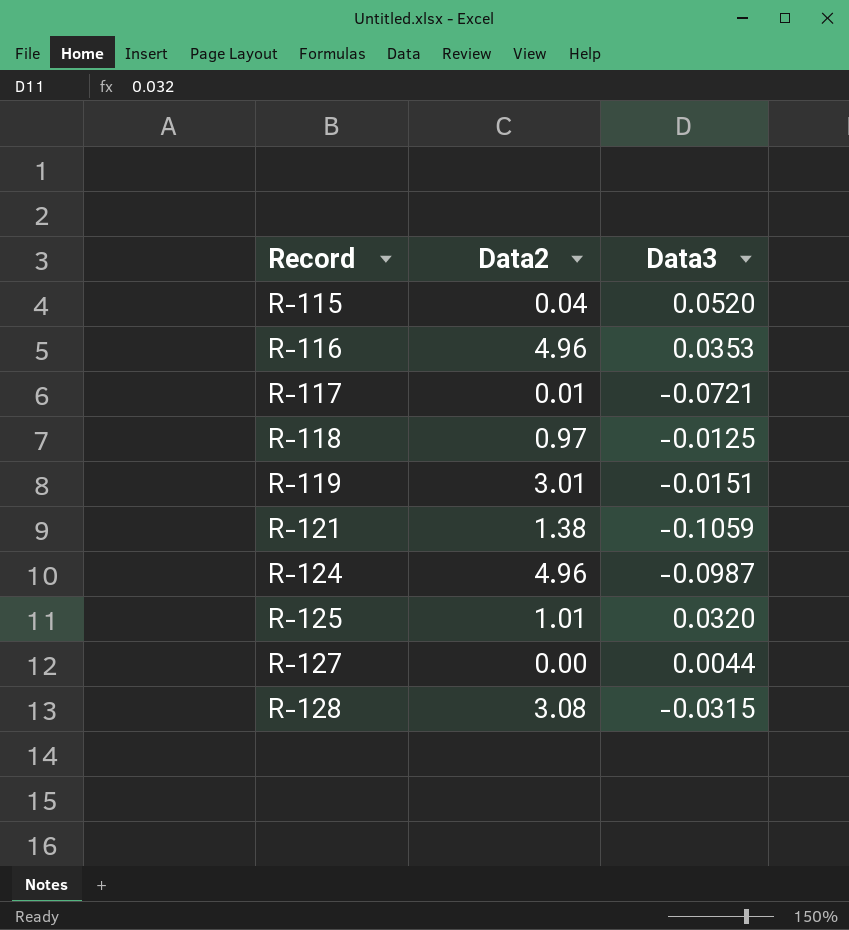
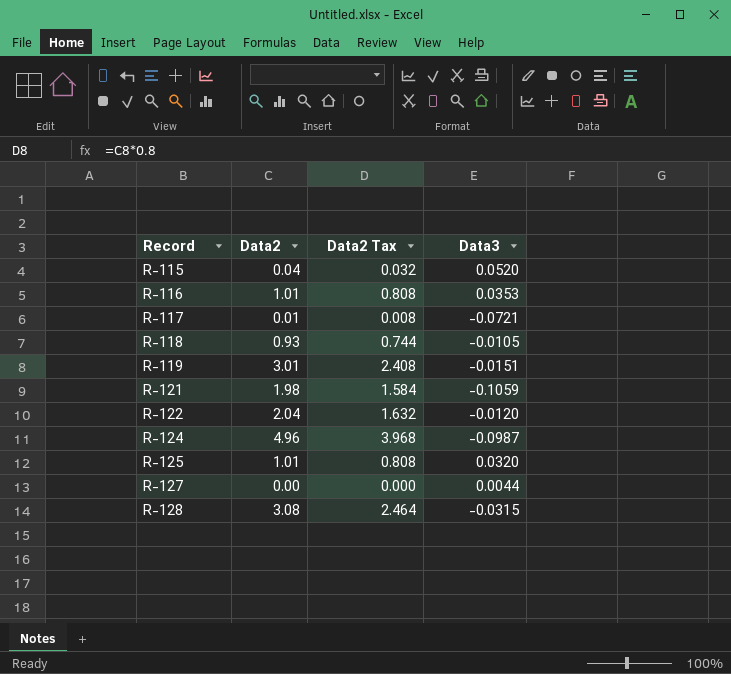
column Data2 Tax | formula: none -> [Data2] * 0.8
R-116 | Data2: 4.96 -> 1.01
R-118 | Data2: 0.97 -> 0.93
R-118 | Data3: -0.0125 -> -0.0105
R-121 | Data2: 1.38 -> 1.98
row R-122: none -> 2.04 | 1.632 | -0.0120

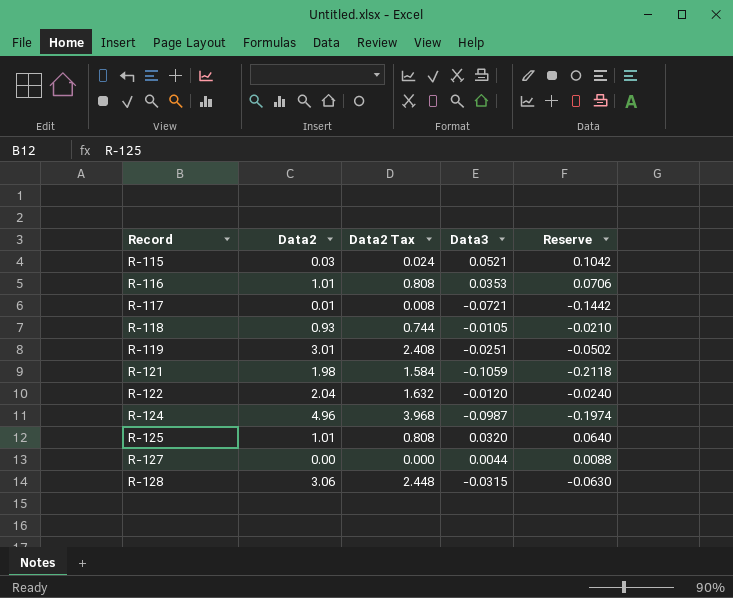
column Reserve | formula: none -> [Data3] * 2
R-115 | Data2: 0.04 -> 0.03
R-115 | Data2 Tax: 0.032 -> 0.024
R-115 | Data3: 0.0520 -> 0.0521
R-119 | Data3: -0.0151 -> -0.0251
R-128 | Data2: 3.08 -> 3.06
R-128 | Data2 Tax: 2.464 -> 2.448

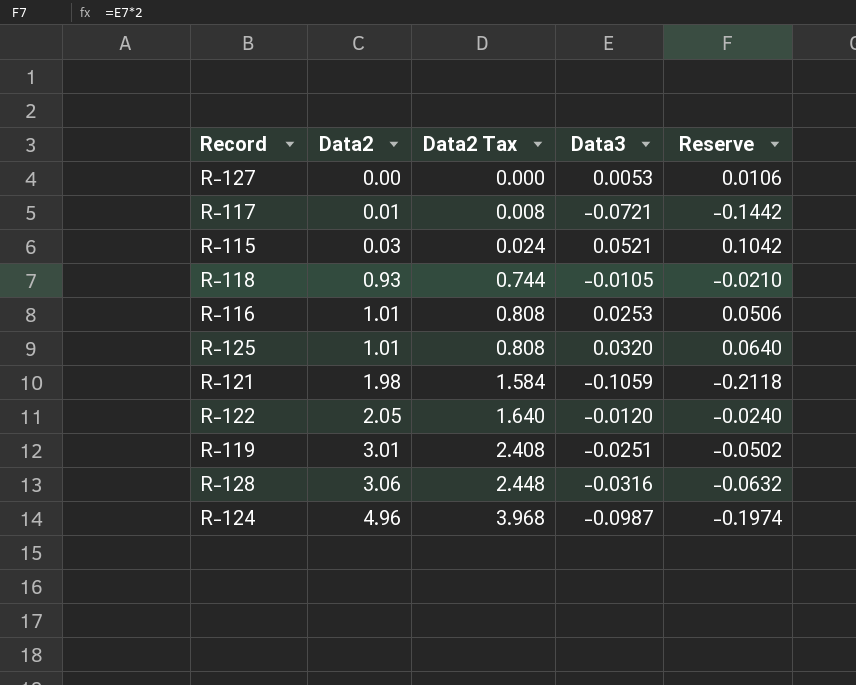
row order: Record ascending -> Data2 ascending
R-127 | Data3: 0.0044 -> 0.0053
R-127 | Reserve: 0.0088 -> 0.0106
R-116 | Data3: 0.0353 -> 0.0253
R-116 | Reserve: 0.0706 -> 0.0506
R-122 | Data2: 2.04 -> 2.05
R-122 | Data2 Tax: 1.632 -> 1.640
R-128 | Data3: -0.0315 -> -0.0316
R-128 | Reserve: -0.0630 -> -0.0632

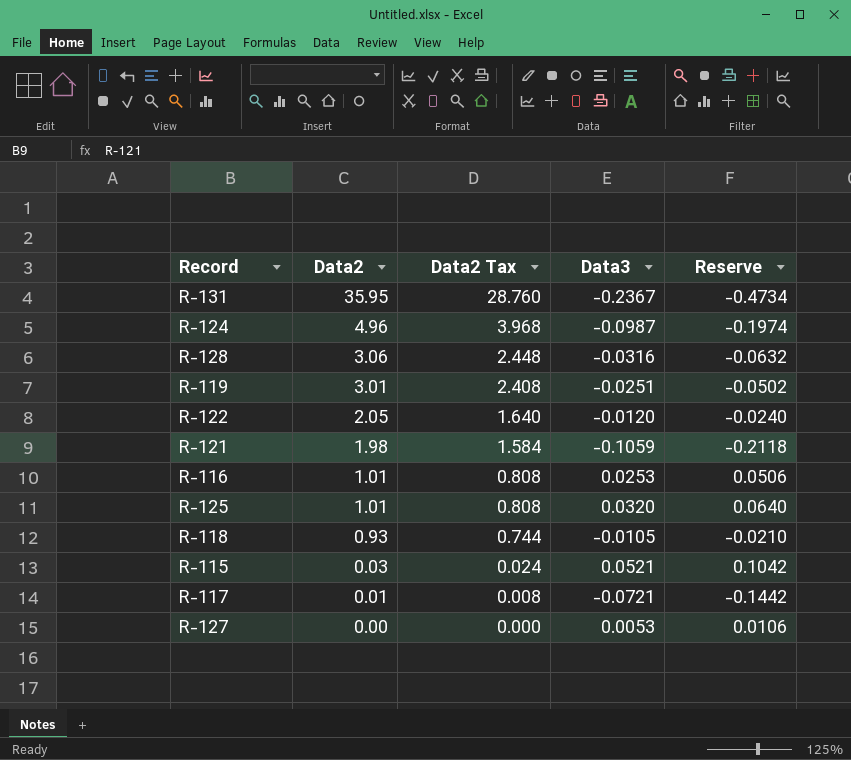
row order: Data2 ascending -> Data2 descending
row R-131: none -> 35.95 | 28.760 | -0.2367 | -0.4734

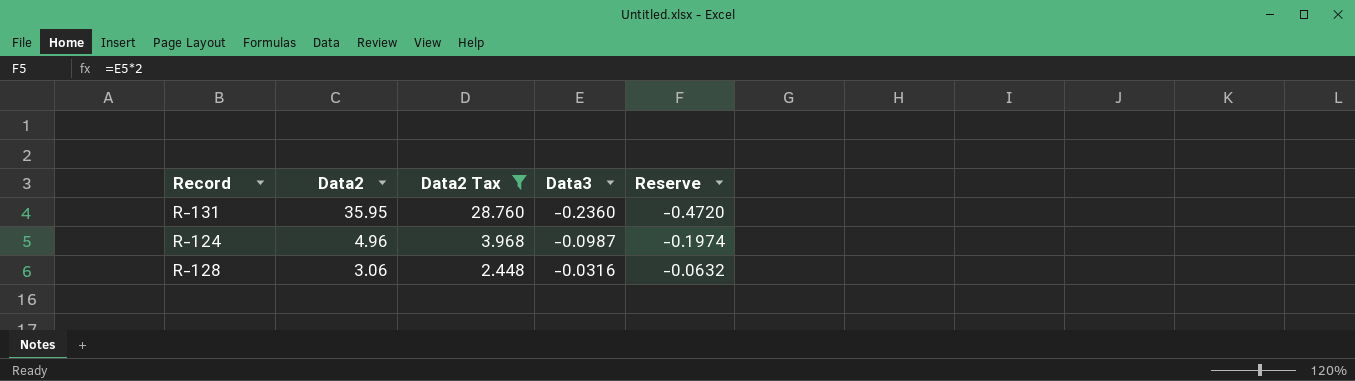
filter: none -> Data2 Tax >= 2.448
R-131 | Data3: -0.2367 -> -0.2360
R-131 | Reserve: -0.4734 -> -0.4720

